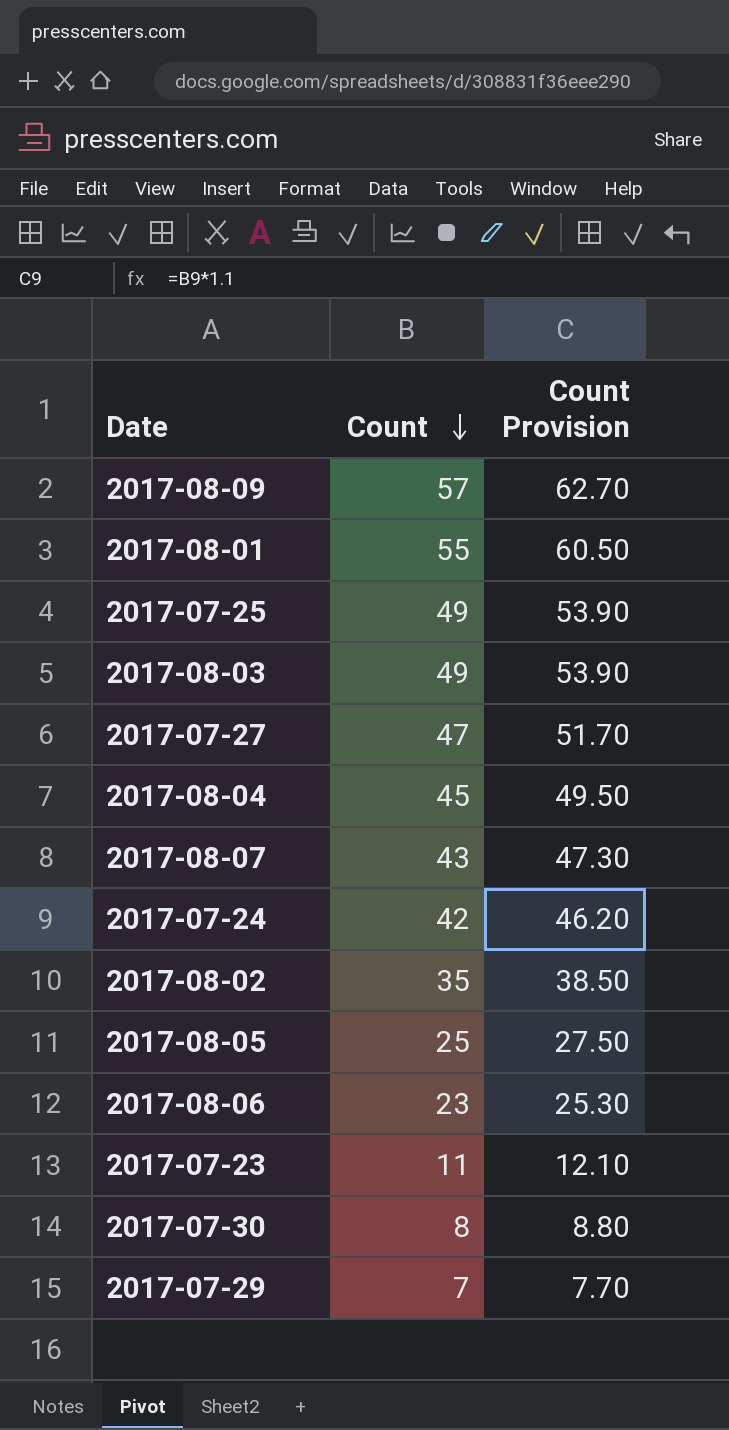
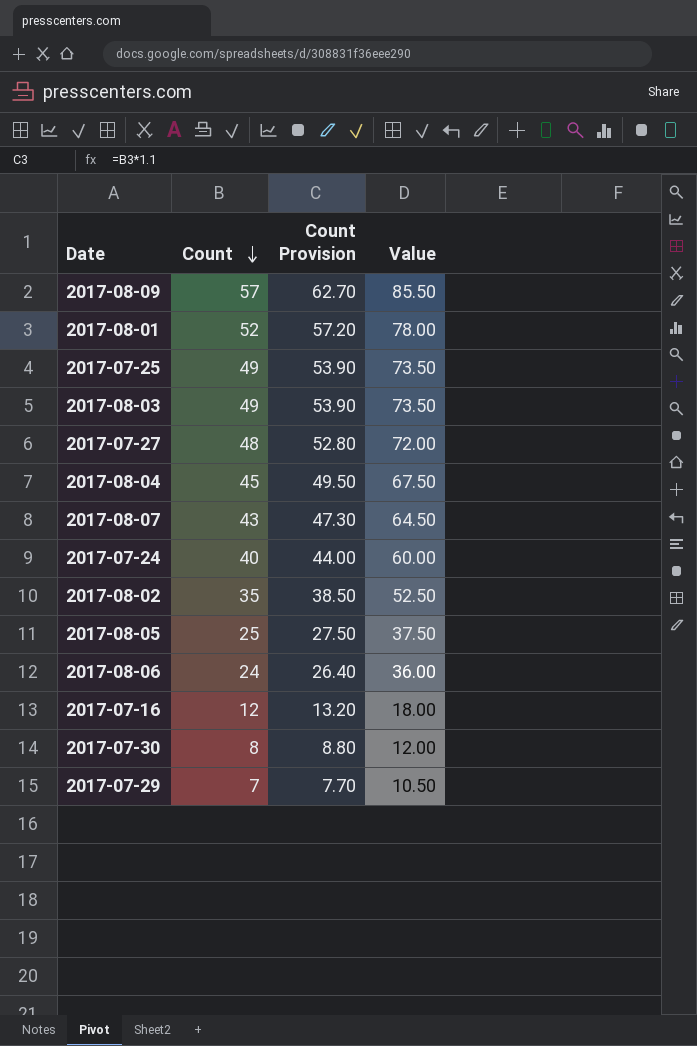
column Value | formula: none -> [Count] * 1.5
row 2017-07-23: 11 | 12.10 -> none
2017-08-01 | Count: 55 -> 52
2017-08-01 | Count Provision: 60.50 -> 57.20
2017-07-27 | Count: 47 -> 48
2017-07-27 | Count Provision: 51.70 -> 52.80
2017-07-24 | Count: 42 -> 40
2017-07-24 | Count Provision: 46.20 -> 44.00
2017-08-06 | Count: 23 -> 24
2017-08-06 | Count Provision: 25.30 -> 26.40
row 2017-07-16: none -> 12 | 13.20 | 18.00

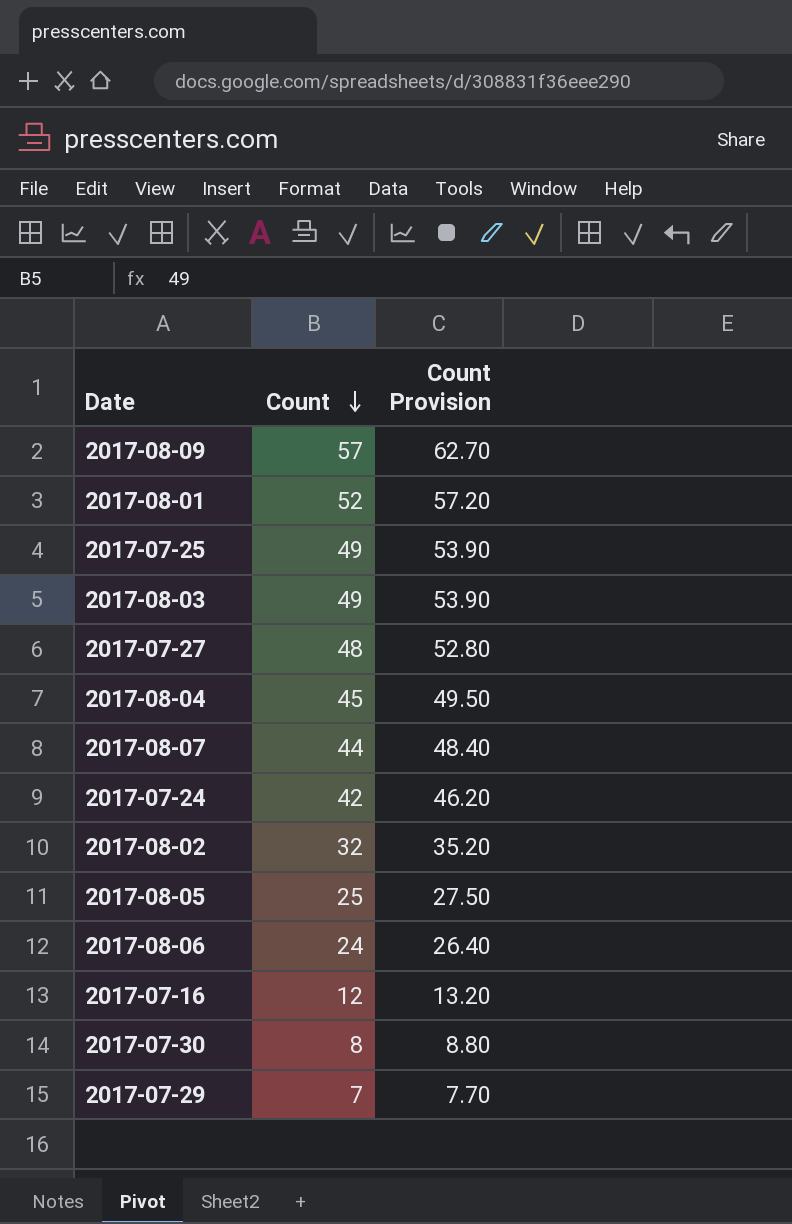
column Value | formula: [Count] * 1.5 -> none
2017-08-07 | Count: 43 -> 44
2017-08-07 | Count Provision: 47.30 -> 48.40
2017-07-24 | Count: 40 -> 42
2017-07-24 | Count Provision: 44.00 -> 46.20
2017-08-02 | Count: 35 -> 32
2017-08-02 | Count Provision: 38.50 -> 35.20

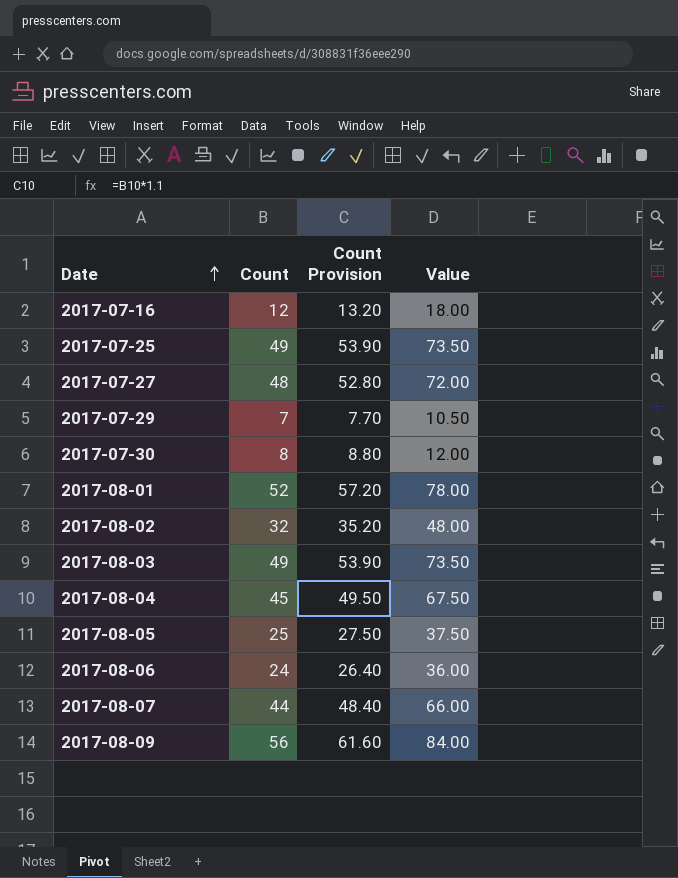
row order: Count descending -> Date ascending
column Value | formula: none -> [Count] * 1.5
row 2017-07-24: 42 | 46.20 -> none
2017-08-09 | Count: 57 -> 56
2017-08-09 | Count Provision: 62.70 -> 61.60

